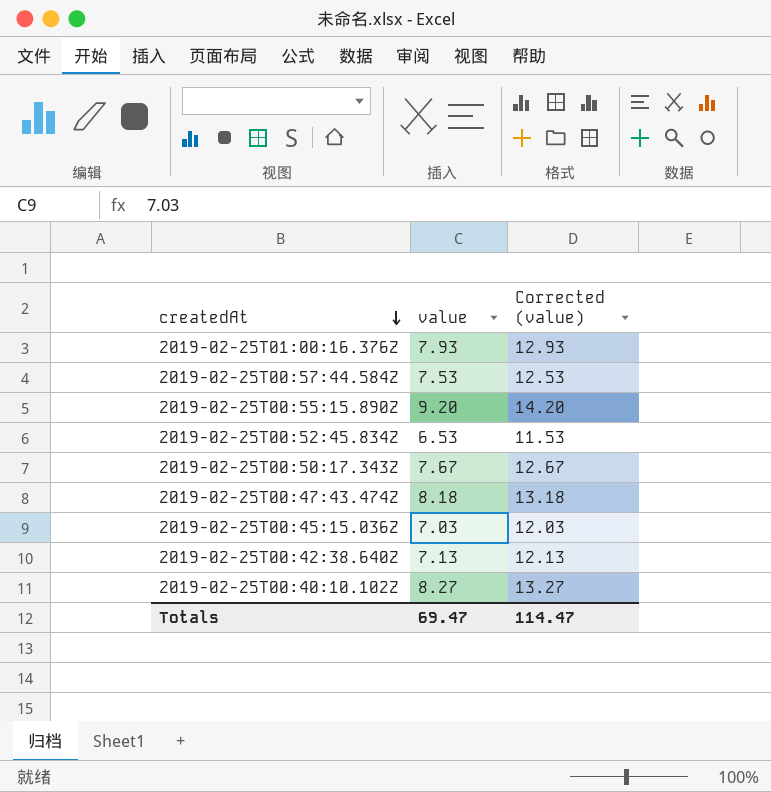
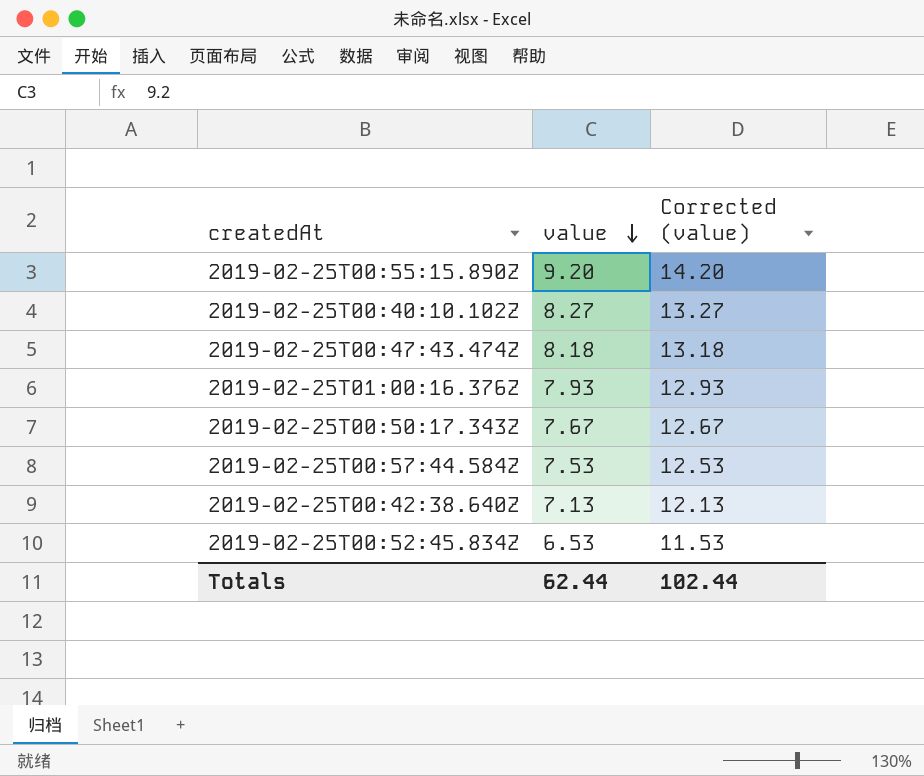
row order: createdAt descending -> value descending
row 2019-02-25T00:45:15.036Z: 7.03 | 12.03 -> none
Totals | value: 69.47 -> 62.44
Totals | Corrected (value): 114.47 -> 102.44

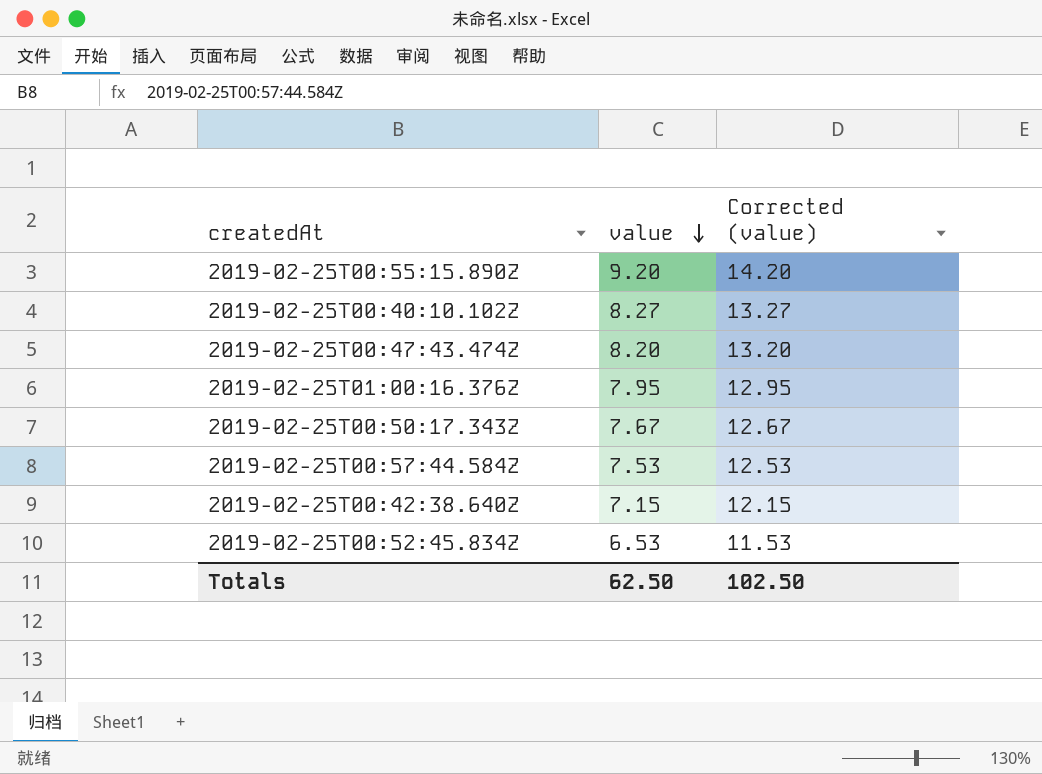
2019-02-25T00:47:43.474Z | value: 8.18 -> 8.20
2019-02-25T00:47:43.474Z | Corrected (value): 13.18 -> 13.20
2019-02-25T01:00:16.376Z | value: 7.93 -> 7.95
2019-02-25T01:00:16.376Z | Corrected (value): 12.93 -> 12.95
2019-02-25T00:42:38.640Z | value: 7.13 -> 7.15
2019-02-25T00:42:38.640Z | Corrected (value): 12.13 -> 12.15
Totals | value: 62.44 -> 62.50
Totals | Corrected (value): 102.44 -> 102.50

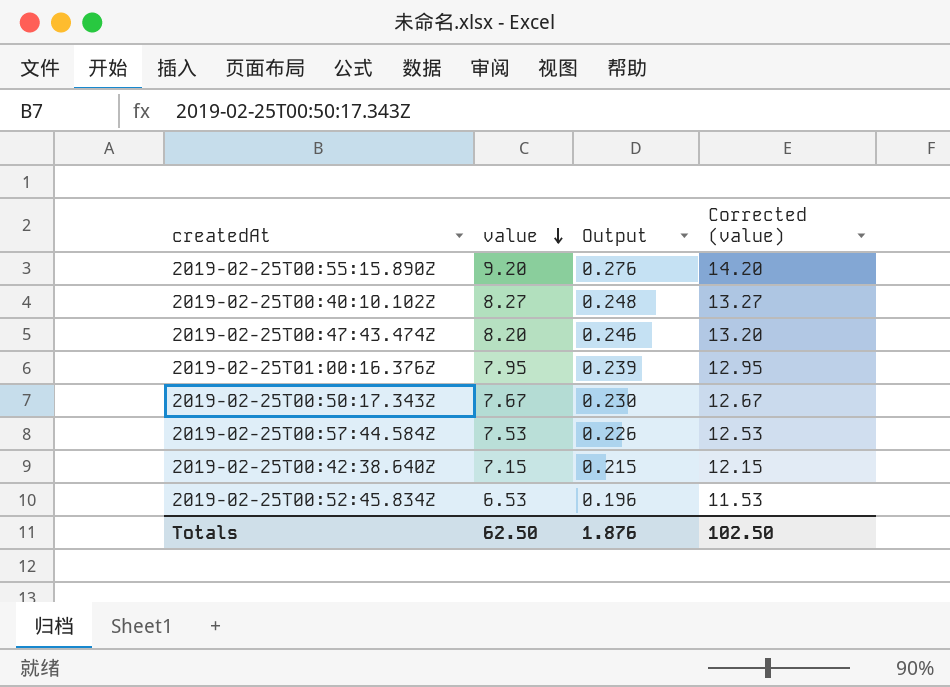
column Output | formula: none -> [value] * 0.03

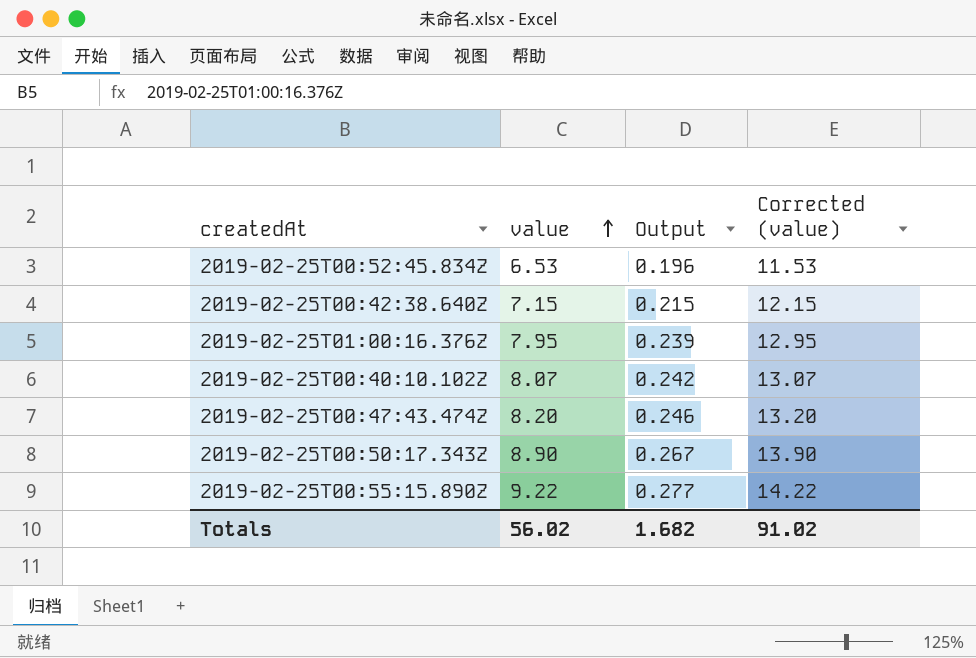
row order: value descending -> value ascending
row 2019-02-25T00:57:44.584Z: 7.53 | 0.226 | 12.53 -> none
2019-02-25T00:40:10.102Z | value: 8.27 -> 8.07
2019-02-25T00:40:10.102Z | Output: 0.248 -> 0.242
2019-02-25T00:40:10.102Z | Corrected (value): 13.27 -> 13.07
2019-02-25T00:50:17.343Z | value: 7.67 -> 8.90
2019-02-25T00:50:17.343Z | Output: 0.230 -> 0.267
2019-02-25T00:50:17.343Z | Corrected (value): 12.67 -> 13.90
2019-02-25T00:55:15.890Z | value: 9.20 -> 9.22
2019-02-25T00:55:15.890Z | Output: 0.276 -> 0.277
2019-02-25T00:55:15.890Z | Corrected (value): 14.20 -> 14.22
Totals | value: 62.50 -> 56.02
Totals | Output: 1.876 -> 1.682
Totals | Corrected (value): 102.50 -> 91.02

